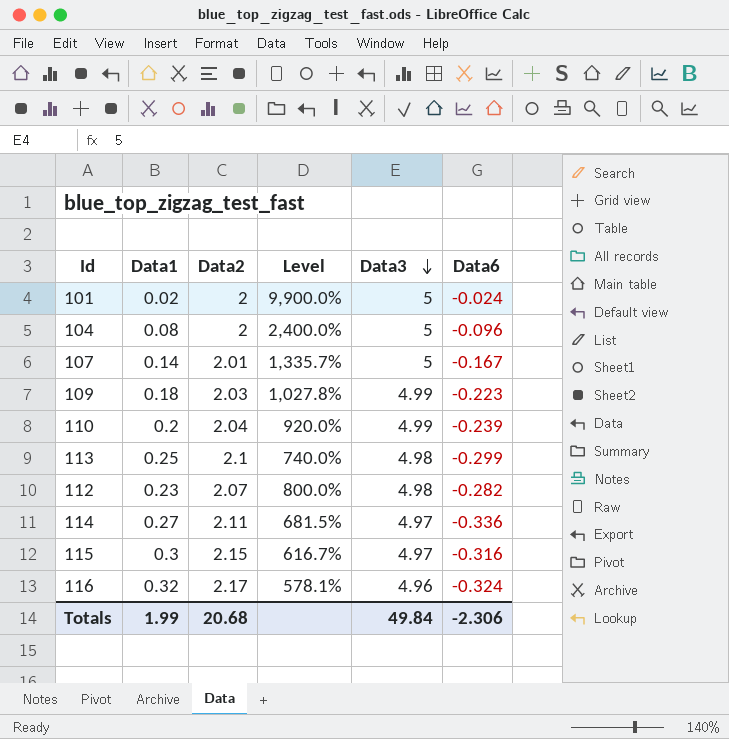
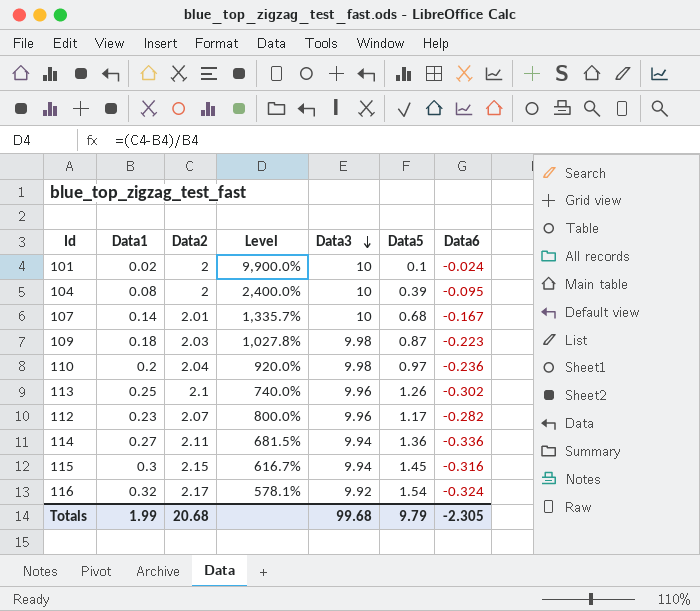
column Data5 | position: none -> 6
101 | Data3: 5 -> 10
104 | Data3: 5 -> 10
104 | Data6: -0.096 -> -0.095
107 | Data3: 5 -> 10
109 | Data3: 4.99 -> 9.98
110 | Data3: 4.99 -> 9.98
110 | Data6: -0.239 -> -0.236
113 | Data3: 4.98 -> 9.96
113 | Data6: -0.299 -> -0.302
112 | Data3: 4.98 -> 9.96
114 | Data3: 4.97 -> 9.94
115 | Data3: 4.97 -> 9.94
116 | Data3: 4.96 -> 9.92
Totals | Data3: 49.84 -> 99.68
Totals | Data6: -2.306 -> -2.305

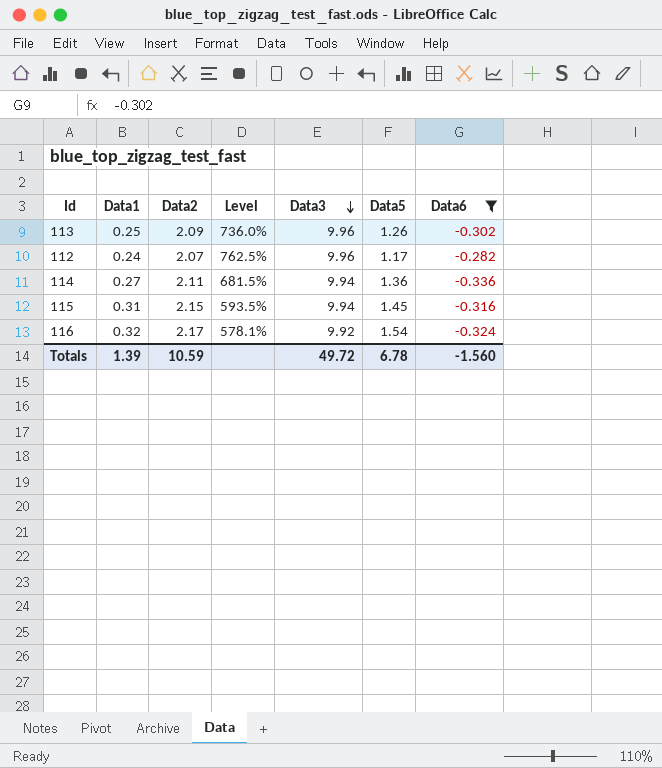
filter: none -> Data6 <= -0.282
113 | Data2: 2.1 -> 2.09
113 | Level: 740.0% -> 736.0%
112 | Data1: 0.23 -> 0.24
112 | Level: 800.0% -> 762.5%
115 | Data1: 0.3 -> 0.31
115 | Level: 616.7% -> 593.5%
Totals | Data1: 1.99 -> 1.39
Totals | Data2: 20.68 -> 10.59
Totals | Data3: 99.68 -> 49.72
Totals | Data5: 9.79 -> 6.78
Totals | Data6: -2.305 -> -1.560

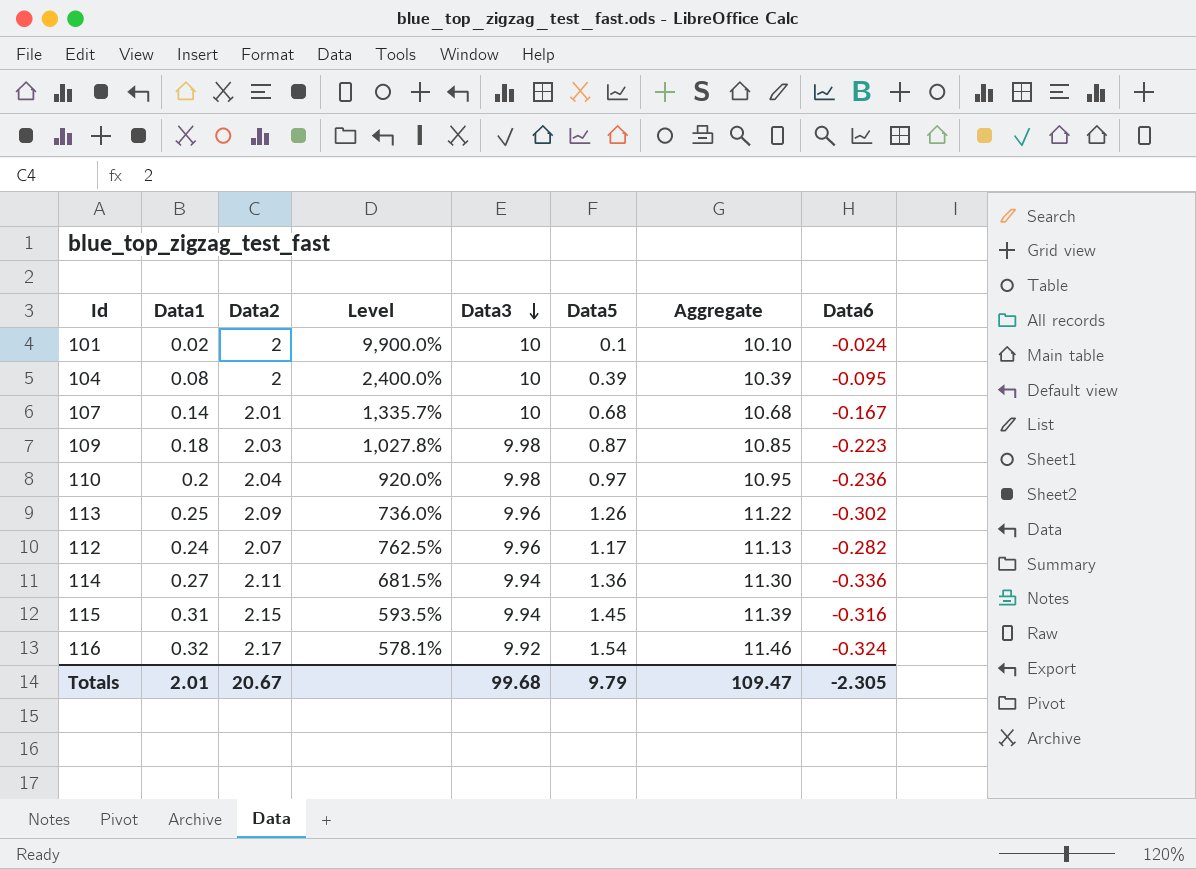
filter: Data6 <= -0.282 -> none
column Aggregate | formula: none -> [Data3] + [Data5]
Totals | Data1: 1.39 -> 2.01
Totals | Data2: 10.59 -> 20.67
Totals | Data3: 49.72 -> 99.68
Totals | Data5: 6.78 -> 9.79
Totals | Data6: -1.560 -> -2.305

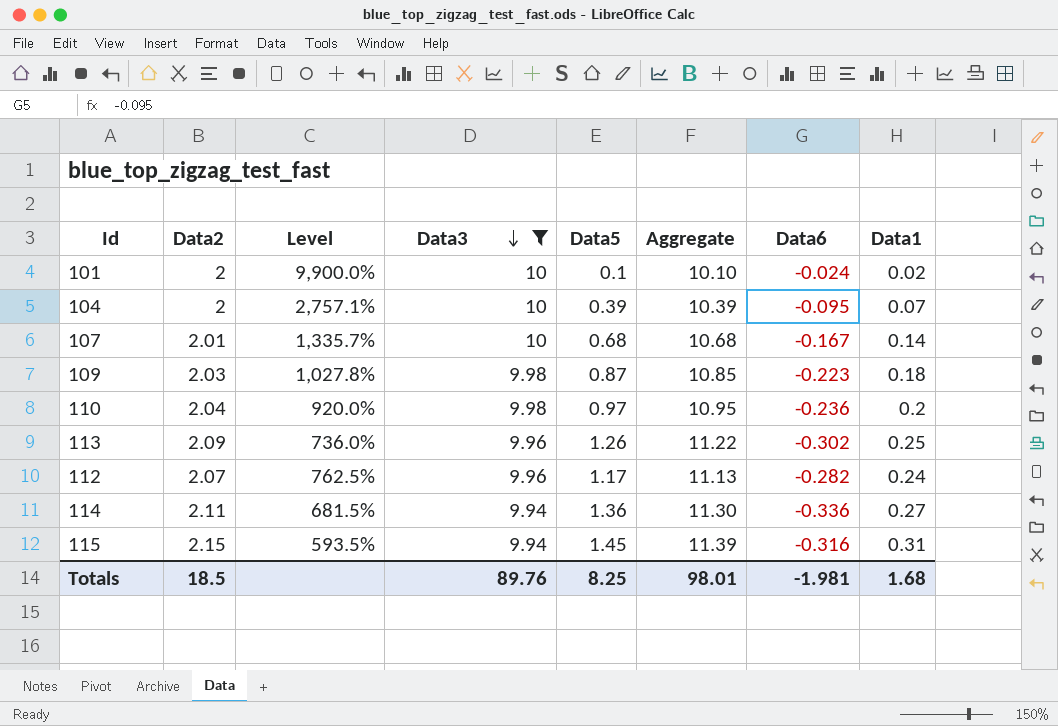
filter: none -> Data3 != 9.92
column Data1 | position: 2 -> 8
104 | Level: 2,400.0% -> 2,757.1%
104 | Data1: 0.08 -> 0.07
Totals | Data2: 20.67 -> 18.5
Totals | Data3: 99.68 -> 89.76
Totals | Data5: 9.79 -> 8.25
Totals | Aggregate: 109.47 -> 98.01
Totals | Data6: -2.305 -> -1.981
Totals | Data1: 2.01 -> 1.68

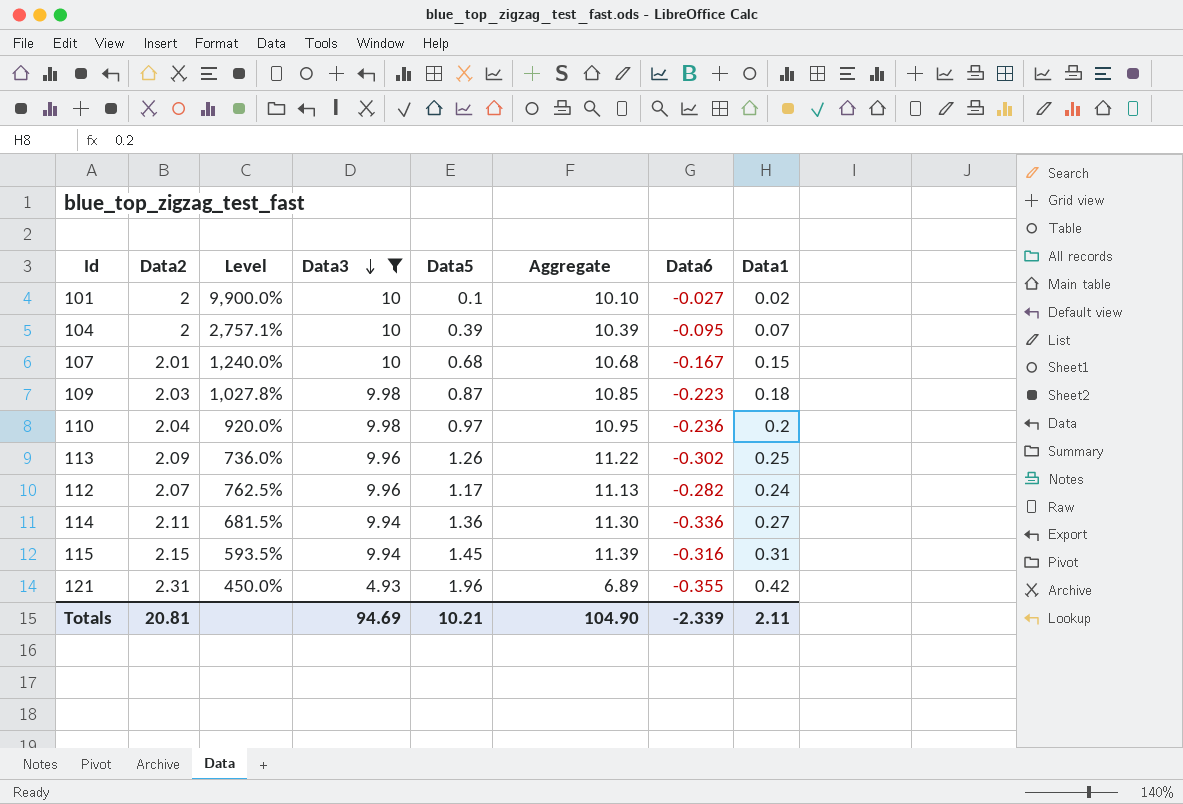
101 | Data6: -0.024 -> -0.027
107 | Level: 1,335.7% -> 1,240.0%
107 | Data1: 0.14 -> 0.15
row 121: none -> 2.31 | 450.0% | 4.93 | 1.96 | 6.89 | -0.355 | 0.42
Totals | Data2: 18.5 -> 20.81
Totals | Data3: 89.76 -> 94.69
Totals | Data5: 8.25 -> 10.21
Totals | Aggregate: 98.01 -> 104.90
Totals | Data6: -1.981 -> -2.339
Totals | Data1: 1.68 -> 2.11

